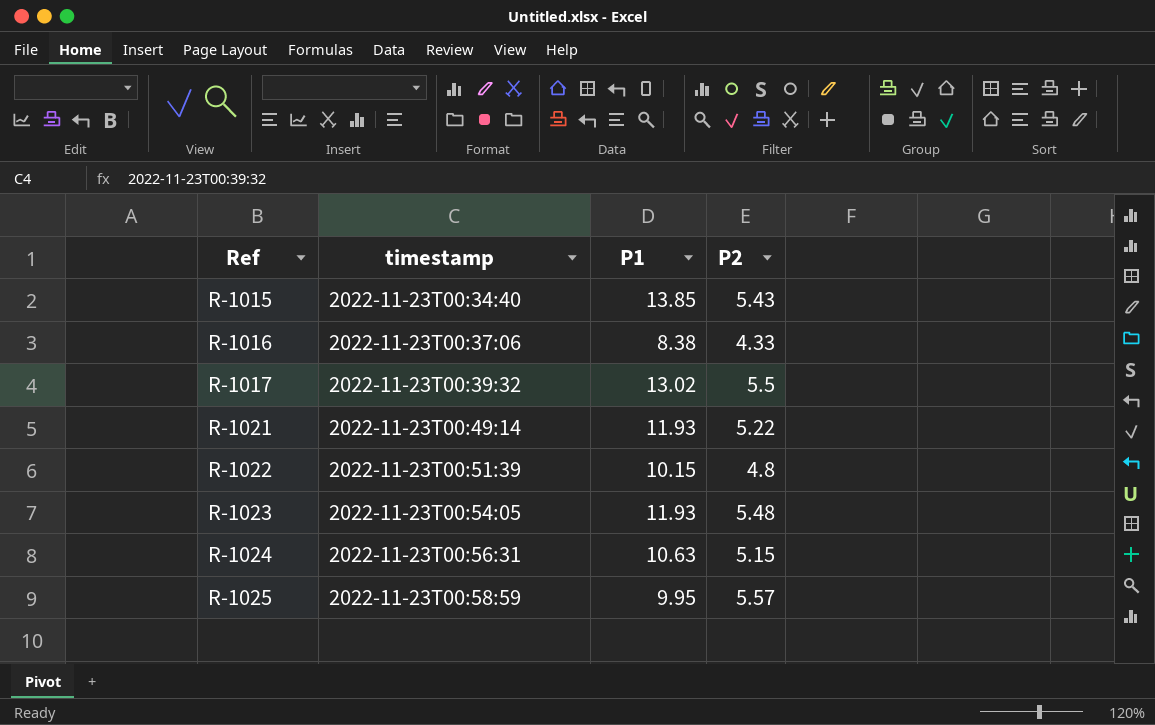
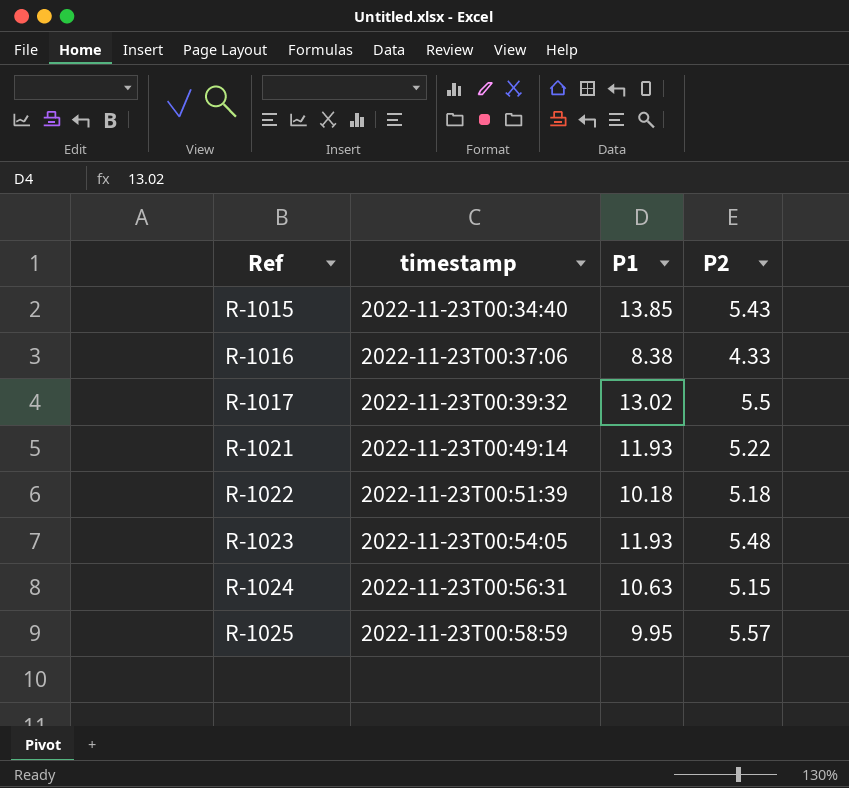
R-1022 | P1: 10.15 -> 10.18
R-1022 | P2: 4.8 -> 5.18

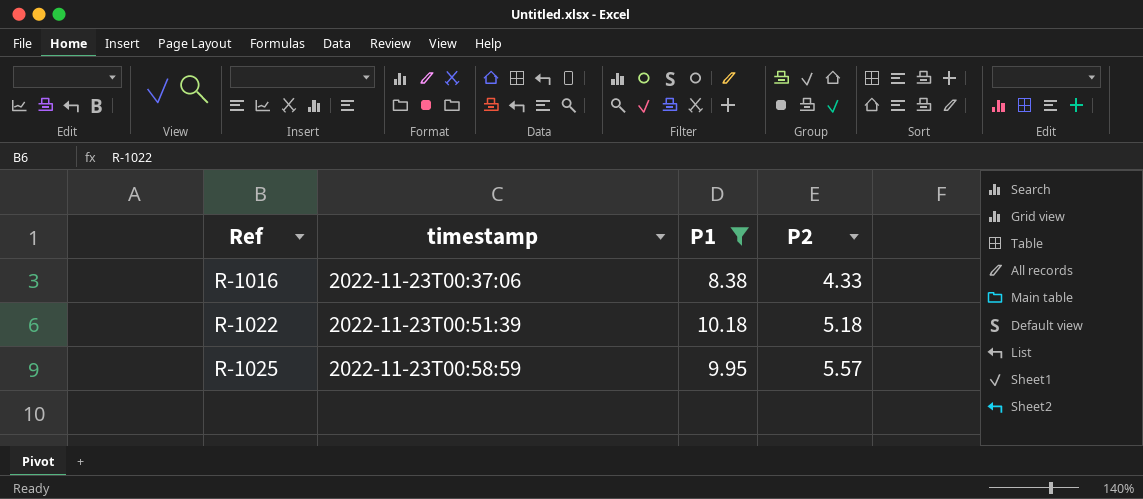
filter: none -> P1 <= 10.18

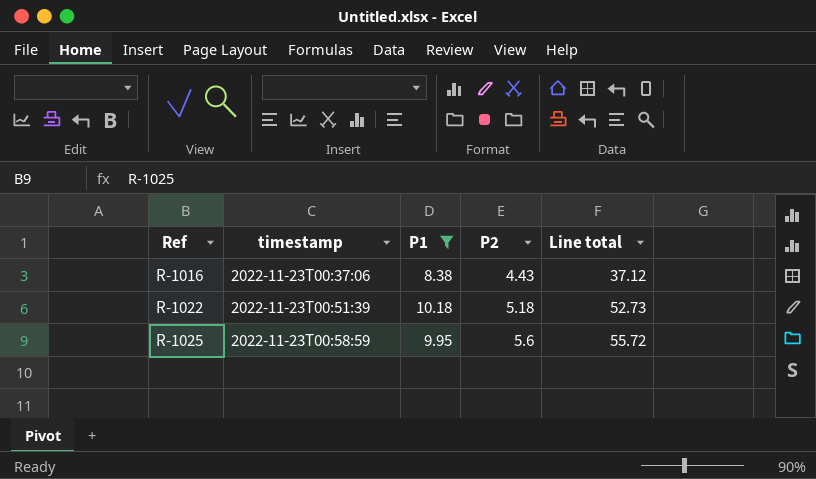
column Line total | formula: none -> [P1] * [P2]
R-1016 | P2: 4.33 -> 4.43
R-1025 | P2: 5.57 -> 5.6

